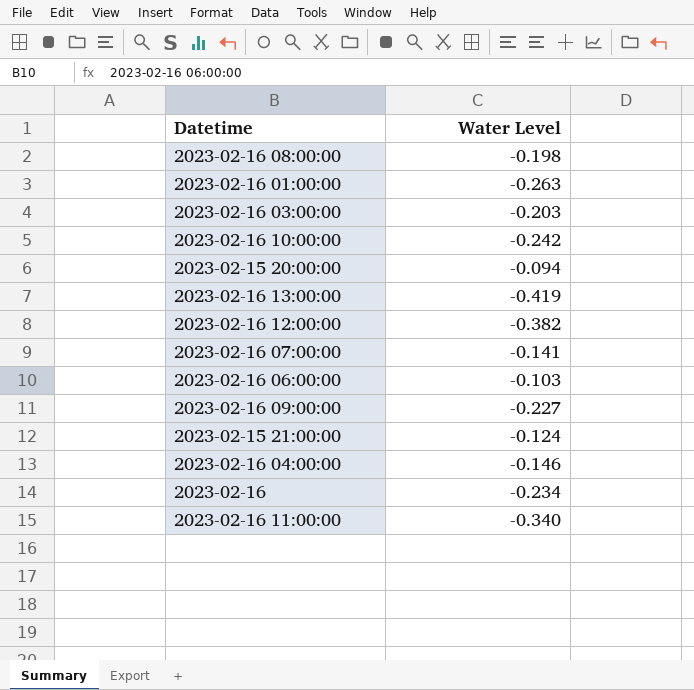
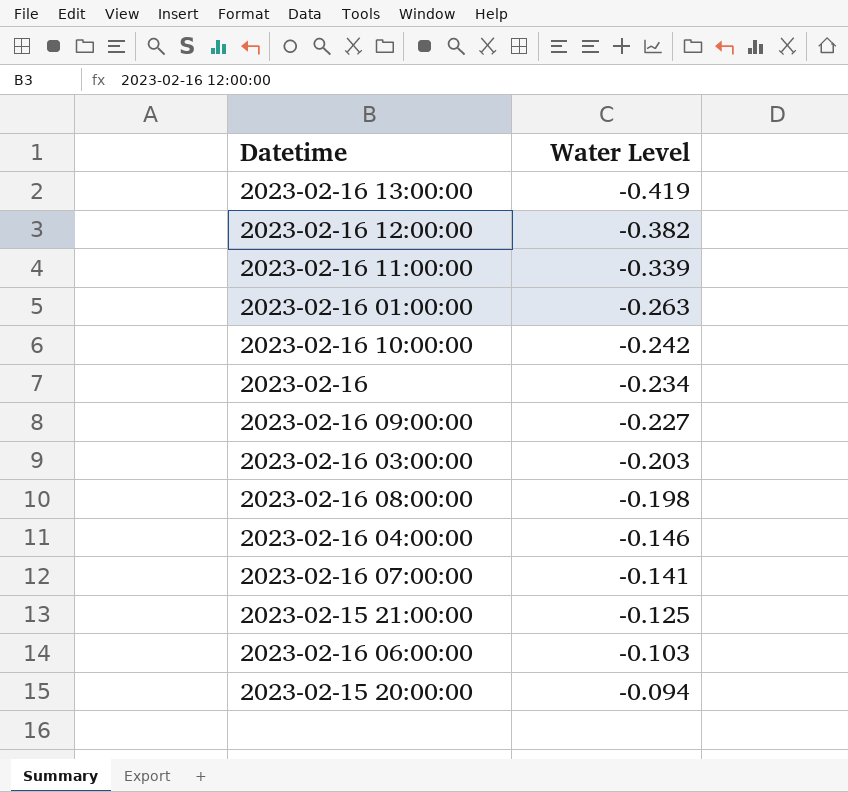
row order: none -> Water Level ascending
2023-02-16 11:00:00 | Water Level: -0.340 -> -0.339
2023-02-15 21:00:00 | Water Level: -0.124 -> -0.125

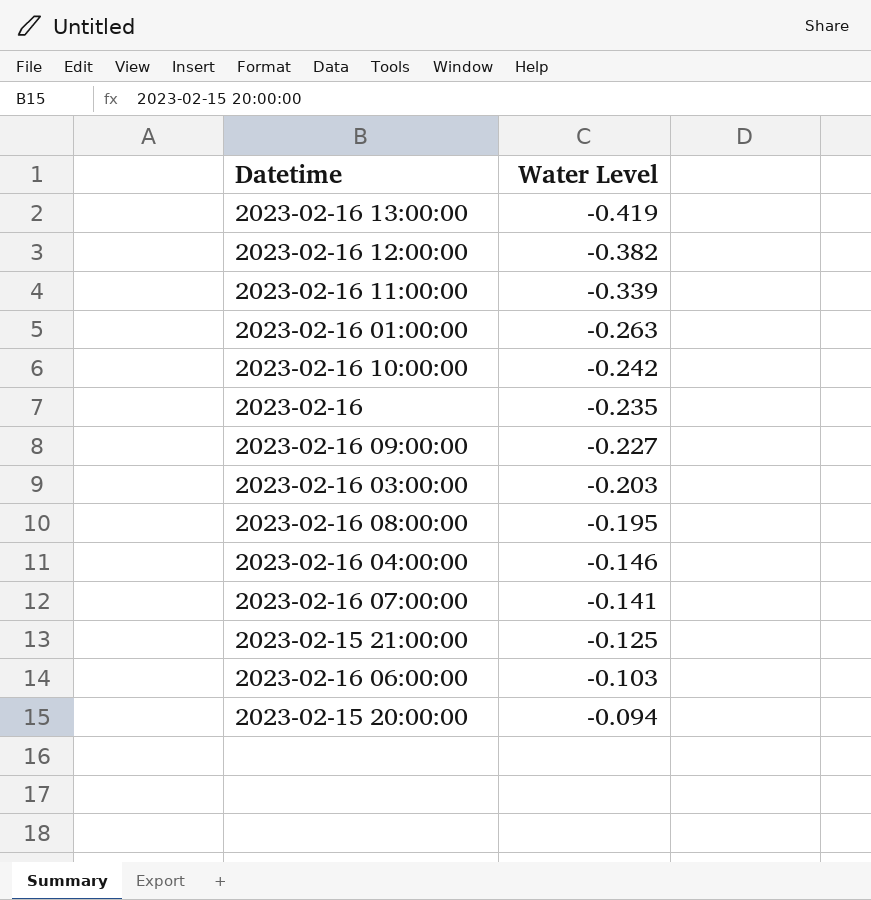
2023-02-16 | Water Level: -0.234 -> -0.235
2023-02-16 08:00:00 | Water Level: -0.198 -> -0.195

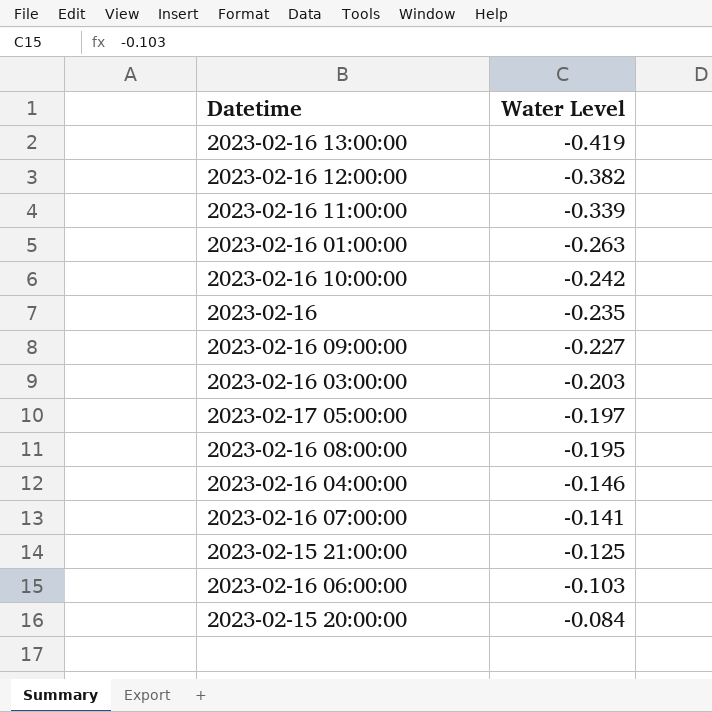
row 2023-02-17 05:00:00: none -> -0.197
2023-02-15 20:00:00 | Water Level: -0.094 -> -0.084

